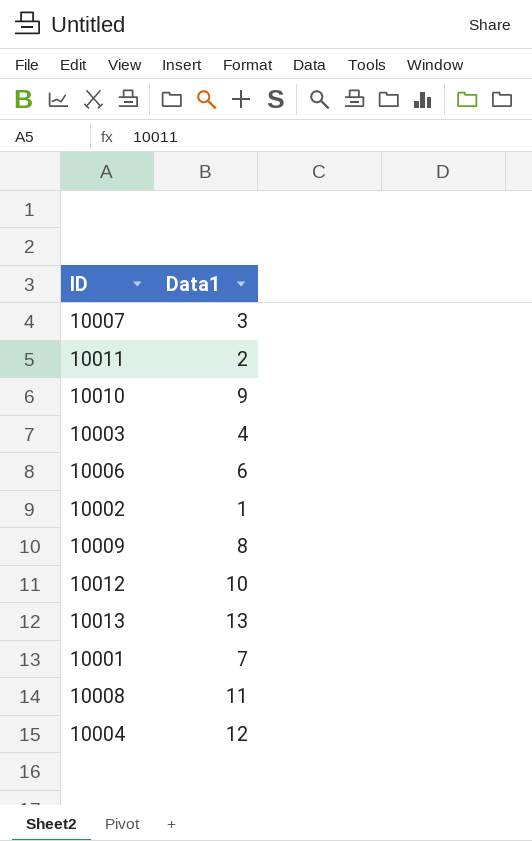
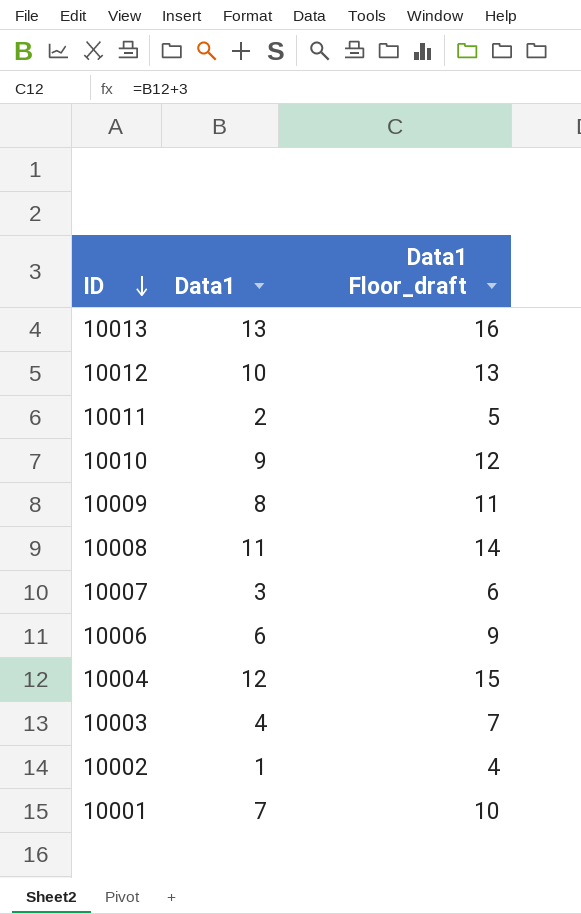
row order: none -> ID descending
column Data1 Floor_draft | formula: none -> [Data1] + 3

